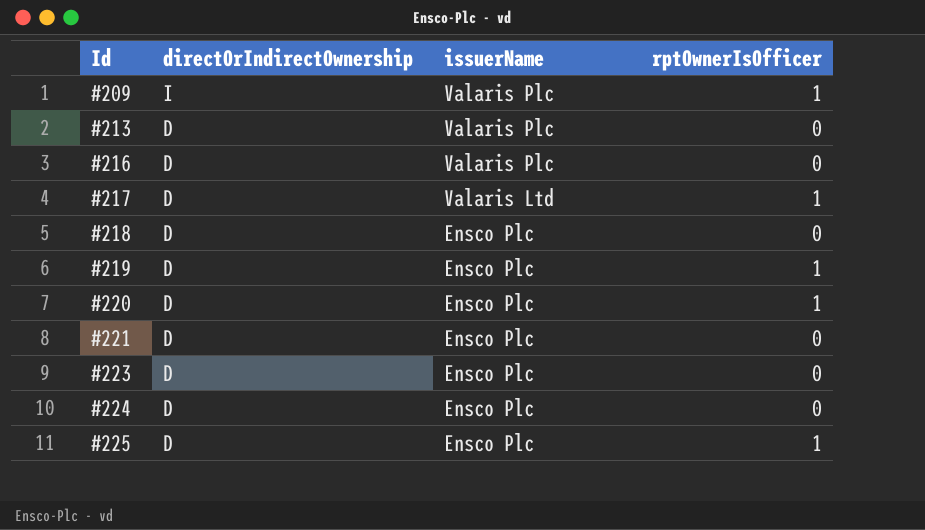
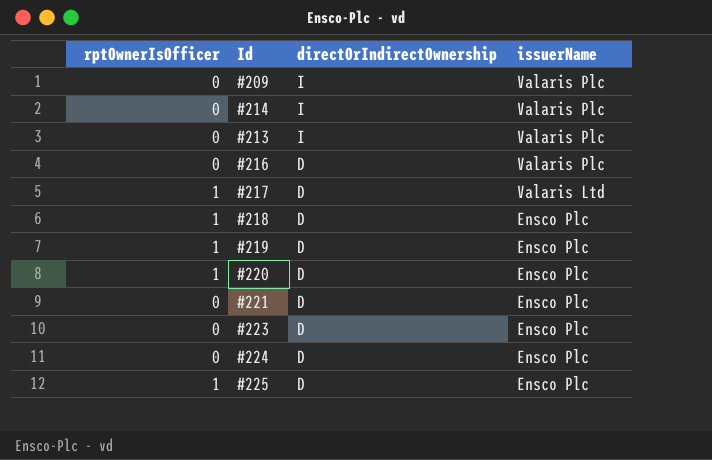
column rptOwnerIsOfficer | position: 4 -> 1
#209 | rptOwnerIsOfficer: 1 -> 0
row #214: none -> 0 | I | Valaris Plc
#213 | directOrIndirectOwnership: D -> I
#218 | rptOwnerIsOfficer: 0 -> 1

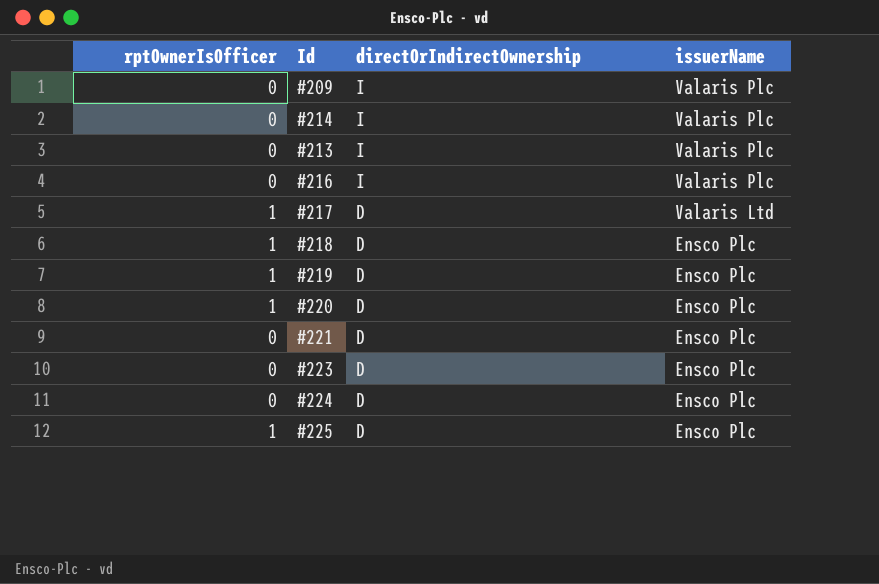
#216 | directOrIndirectOwnership: D -> I

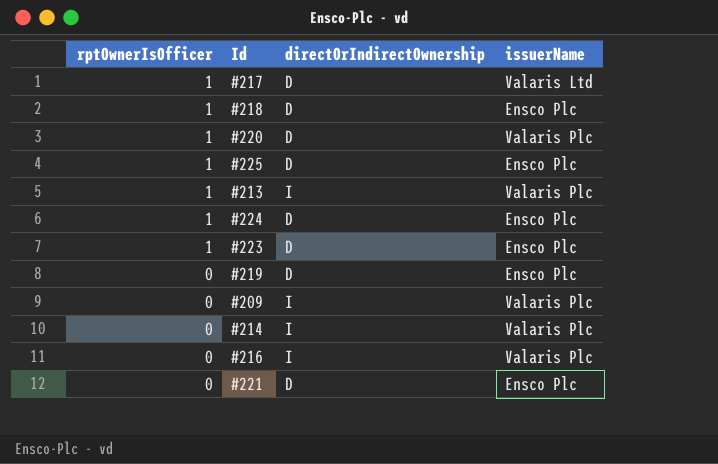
row order: directOrIndirectOwnership descending -> rptOwnerIsOfficer descending
#220 | issuerName: Ensco Plc -> Valaris Plc
#213 | rptOwnerIsOfficer: 0 -> 1
#224 | rptOwnerIsOfficer: 0 -> 1
#223 | rptOwnerIsOfficer: 0 -> 1
#219 | rptOwnerIsOfficer: 1 -> 0

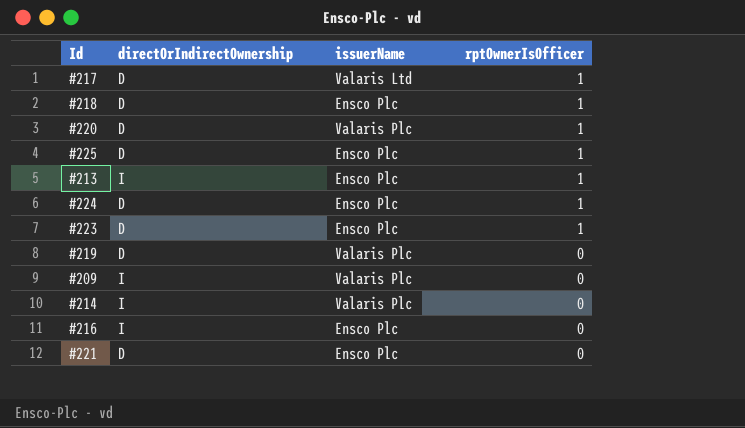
column rptOwnerIsOfficer | position: 1 -> 4
#213 | issuerName: Valaris Plc -> Ensco Plc
#219 | issuerName: Ensco Plc -> Valaris Plc
#216 | issuerName: Valaris Plc -> Ensco Plc

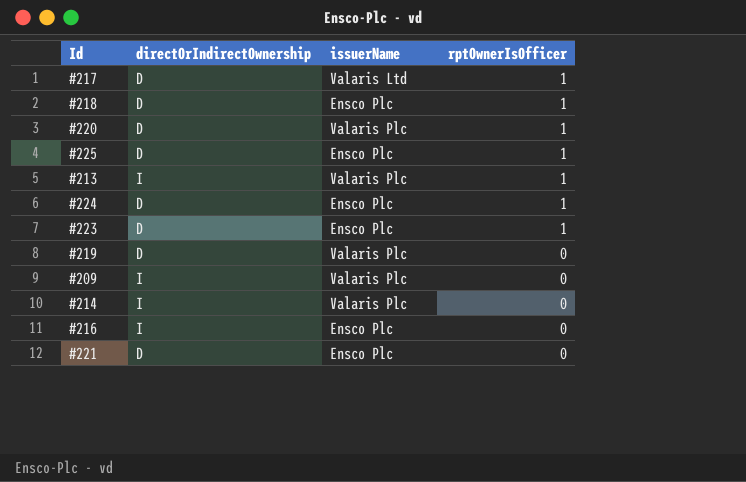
#213 | issuerName: Ensco Plc -> Valaris Plc

